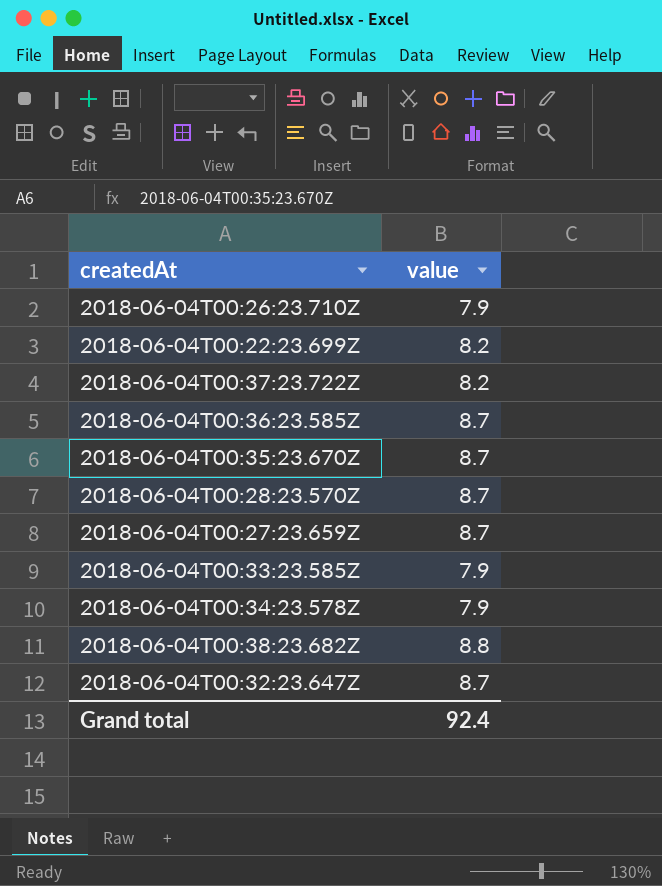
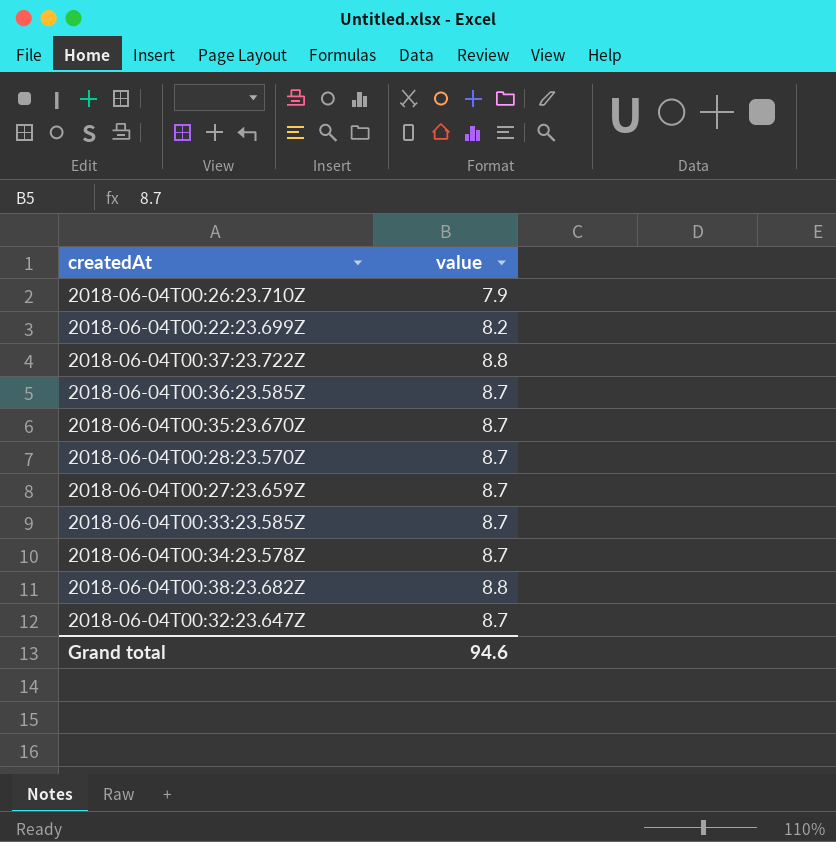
2018-06-04T00:37:23.722Z | value: 8.2 -> 8.8
2018-06-04T00:33:23.585Z | value: 7.9 -> 8.7
2018-06-04T00:34:23.578Z | value: 7.9 -> 8.7
Grand total | value: 92.4 -> 94.6

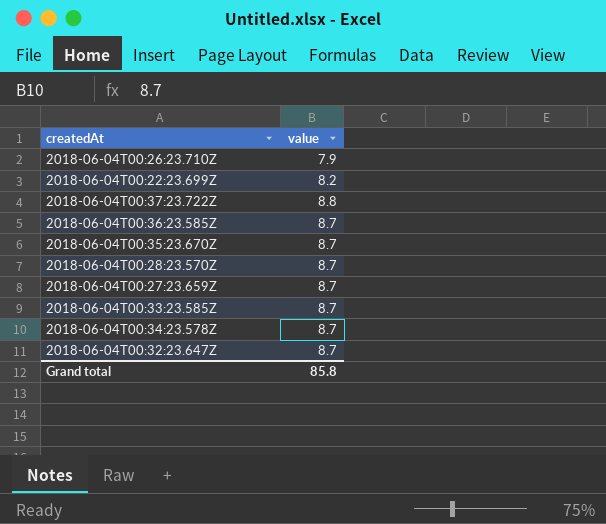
row 2018-06-04T00:38:23.682Z: 8.8 -> none
Grand total | value: 94.6 -> 85.8

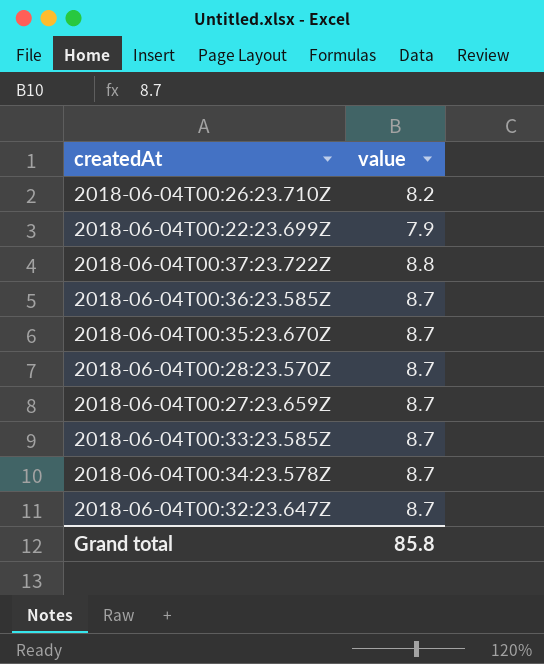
2018-06-04T00:26:23.710Z | value: 7.9 -> 8.2
2018-06-04T00:22:23.699Z | value: 8.2 -> 7.9

